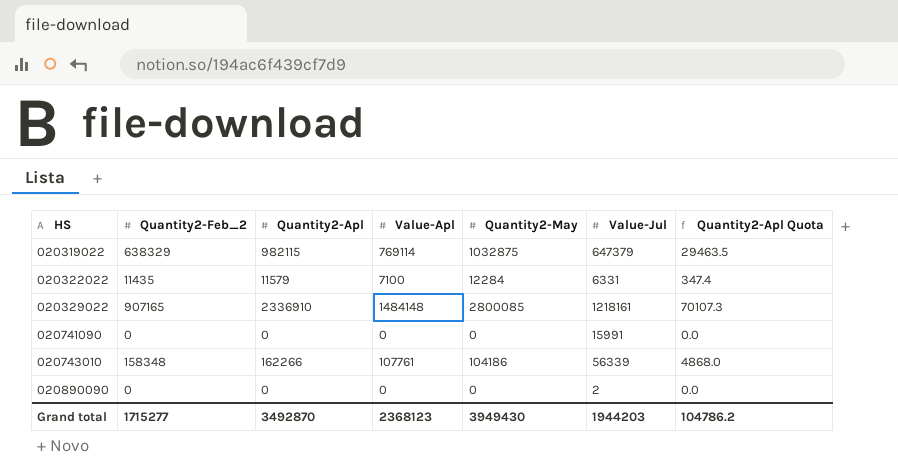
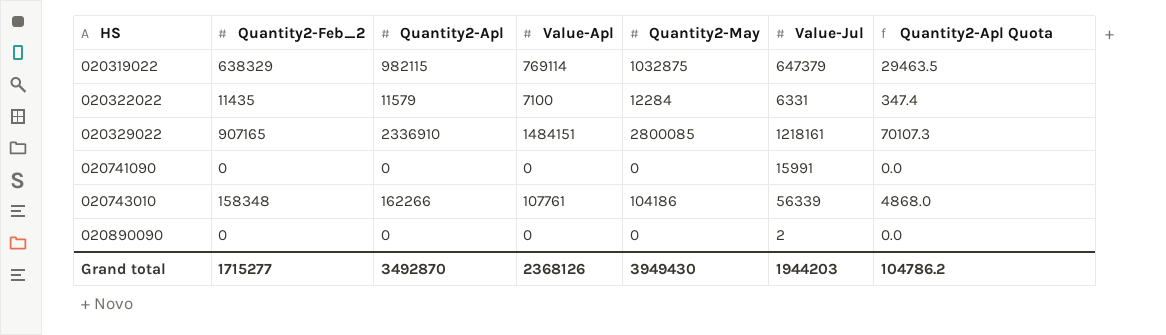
020329022 | Value-Apl: 1484148 -> 1484151
Grand total | Value-Apl: 2368123 -> 2368126

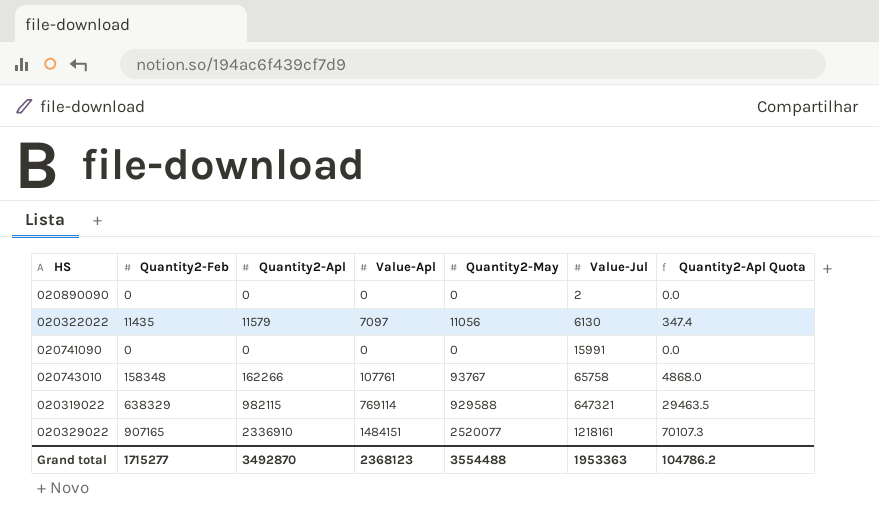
row order: HS ascending -> Value-Jul ascending
column name: Quantity2-Feb_2 -> Quantity2-Feb
020322022 | Value-Apl: 7100 -> 7097
020322022 | Quantity2-May: 12284 -> 11056
020322022 | Value-Jul: 6331 -> 6130
020743010 | Quantity2-May: 104186 -> 93767
020743010 | Value-Jul: 56339 -> 65758
020319022 | Quantity2-May: 1032875 -> 929588
020319022 | Value-Jul: 647379 -> 647321
020329022 | Quantity2-May: 2800085 -> 2520077
Grand total | Value-Apl: 2368126 -> 2368123
Grand total | Quantity2-May: 3949430 -> 3554488
Grand total | Value-Jul: 1944203 -> 1953363

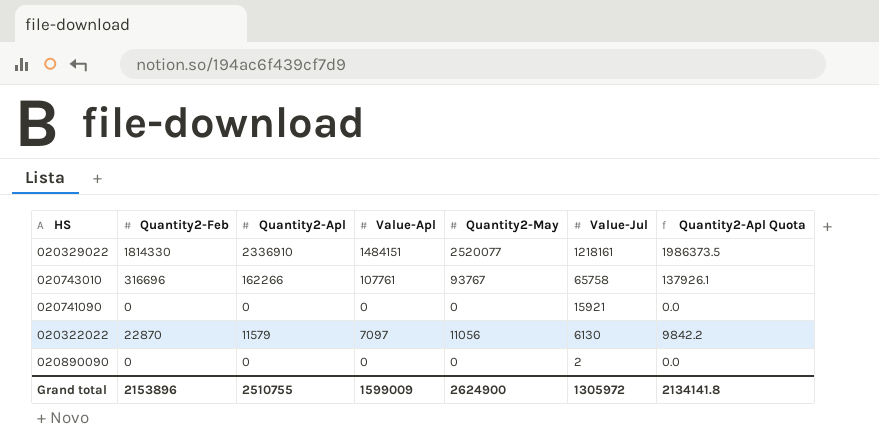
row order: Value-Jul ascending -> Value-Jul descending
column Quantity2-Apl Quota | formula: [Quantity2-Apl] * 0.03 -> [Quantity2-Apl] * 0.85
row 020319022: 638329 | 982115 | 769114 | 929588 | 647321 | 29463.5 -> none
020329022 | Quantity2-Feb: 907165 -> 1814330
020743010 | Quantity2-Feb: 158348 -> 316696
020741090 | Value-Jul: 15991 -> 15921
020322022 | Quantity2-Feb: 11435 -> 22870
Grand total | Quantity2-Feb: 1715277 -> 2153896
Grand total | Quantity2-Apl: 3492870 -> 2510755
Grand total | Value-Apl: 2368123 -> 1599009
Grand total | Quantity2-May: 3554488 -> 2624900
Grand total | Value-Jul: 1953363 -> 1305972
Grand total | Quantity2-Apl Quota: 104786.2 -> 2134141.8

